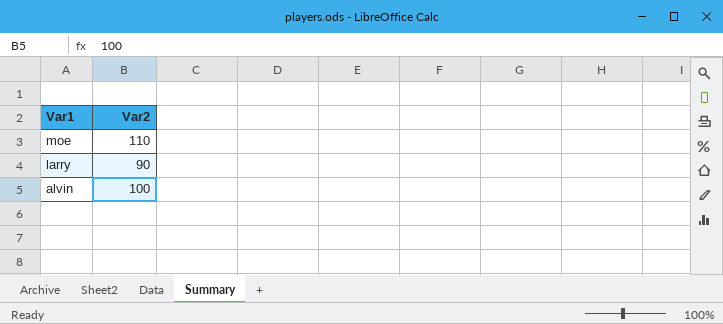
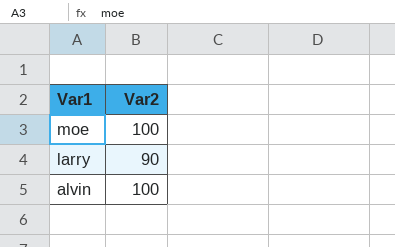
moe | Var2: 110 -> 100

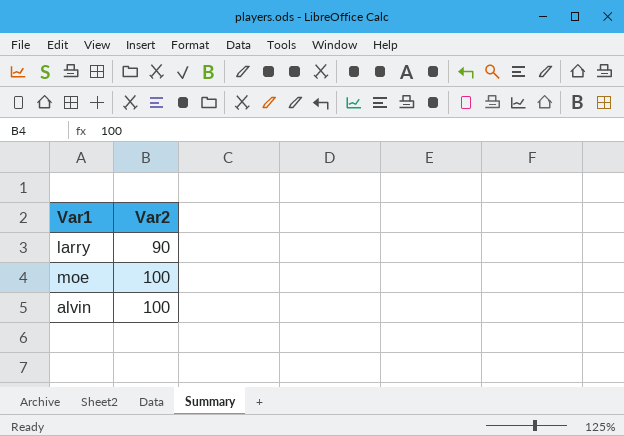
row order: Var1 descending -> Var2 ascending

